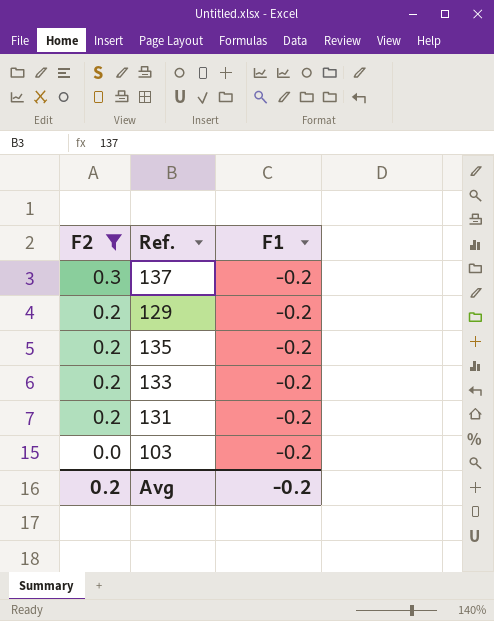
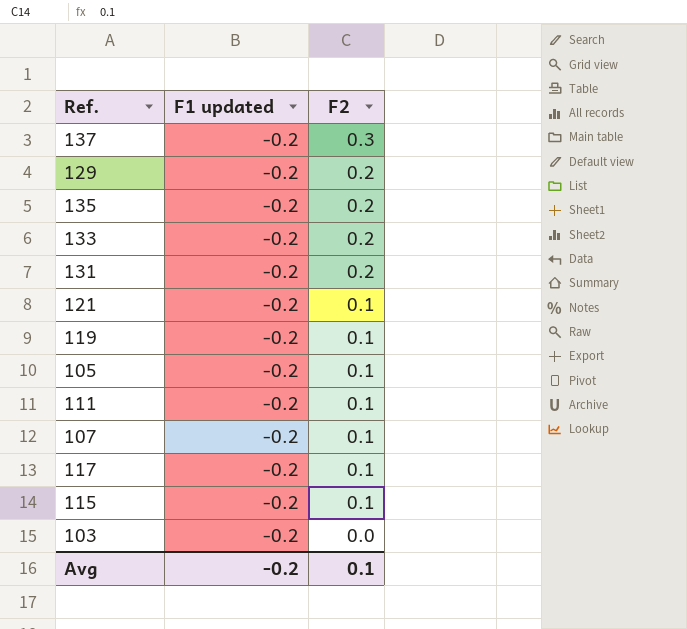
filter: F2 != 0.1 -> none
column name: F1 -> F1 updated
column F2 | position: 1 -> 3
Avg | F2: 0.2 -> 0.1

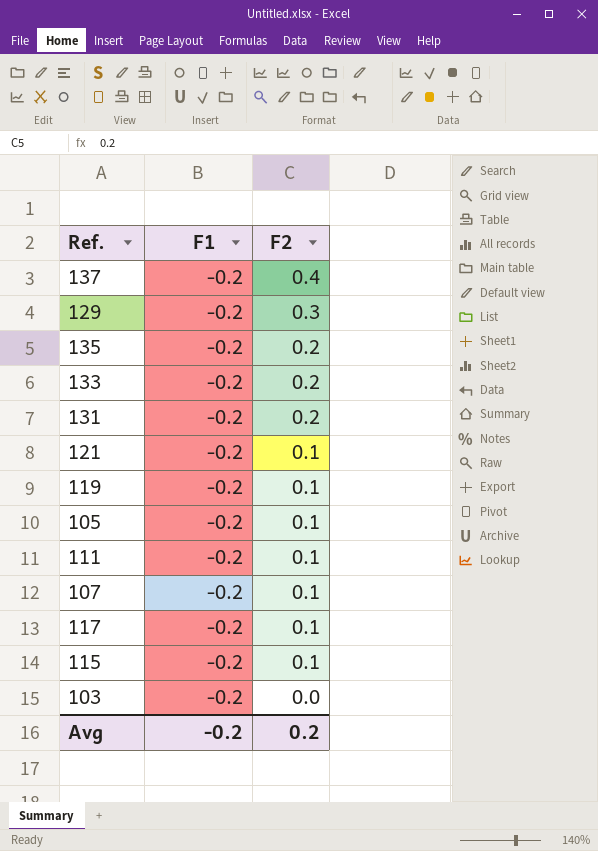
column name: F1 updated -> F1
137 | F2: 0.3 -> 0.4
129 | F2: 0.2 -> 0.3
Avg | F2: 0.1 -> 0.2

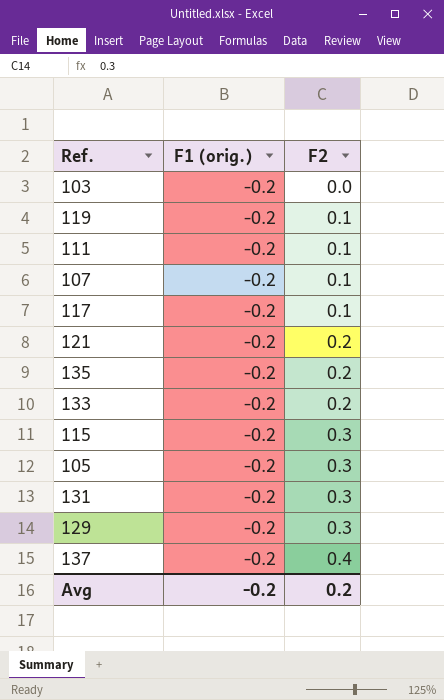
row order: F2 descending -> F2 ascending
column name: F1 -> F1 (orig.)
121 | F2: 0.1 -> 0.2
115 | F2: 0.1 -> 0.3
105 | F2: 0.1 -> 0.3
131 | F2: 0.2 -> 0.3

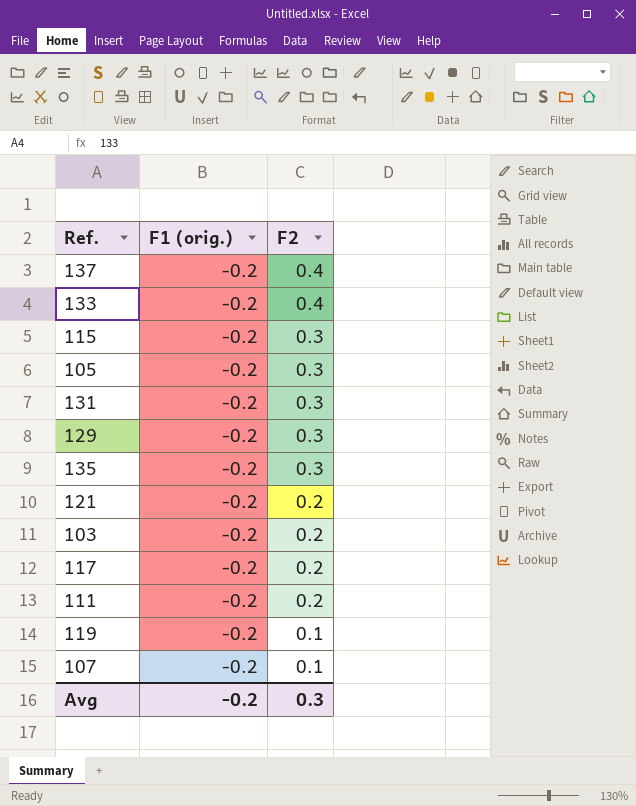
row order: F2 ascending -> F2 descending
133 | F2: 0.2 -> 0.4
135 | F2: 0.2 -> 0.3
103 | F2: 0.0 -> 0.2
117 | F2: 0.1 -> 0.2
111 | F2: 0.1 -> 0.2
Avg | F2: 0.2 -> 0.3

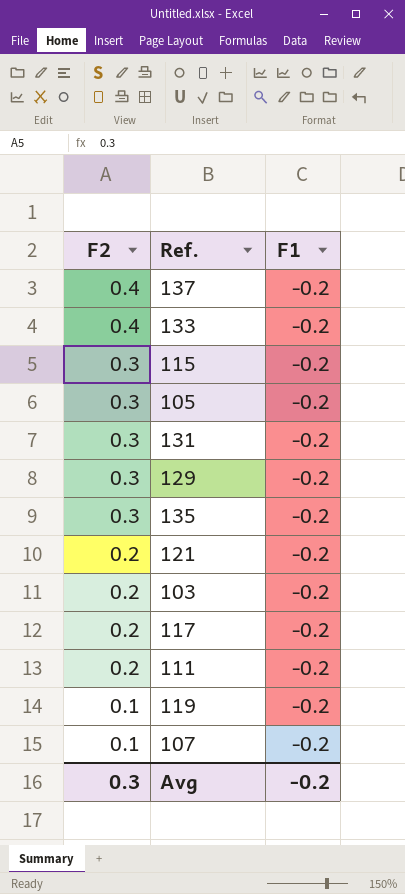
column F2 | position: 3 -> 1
column name: F1 (orig.) -> F1

